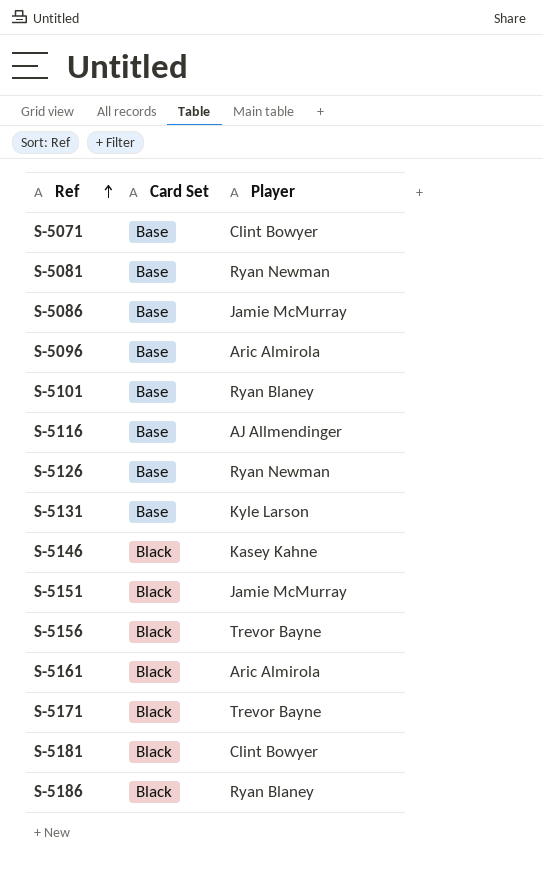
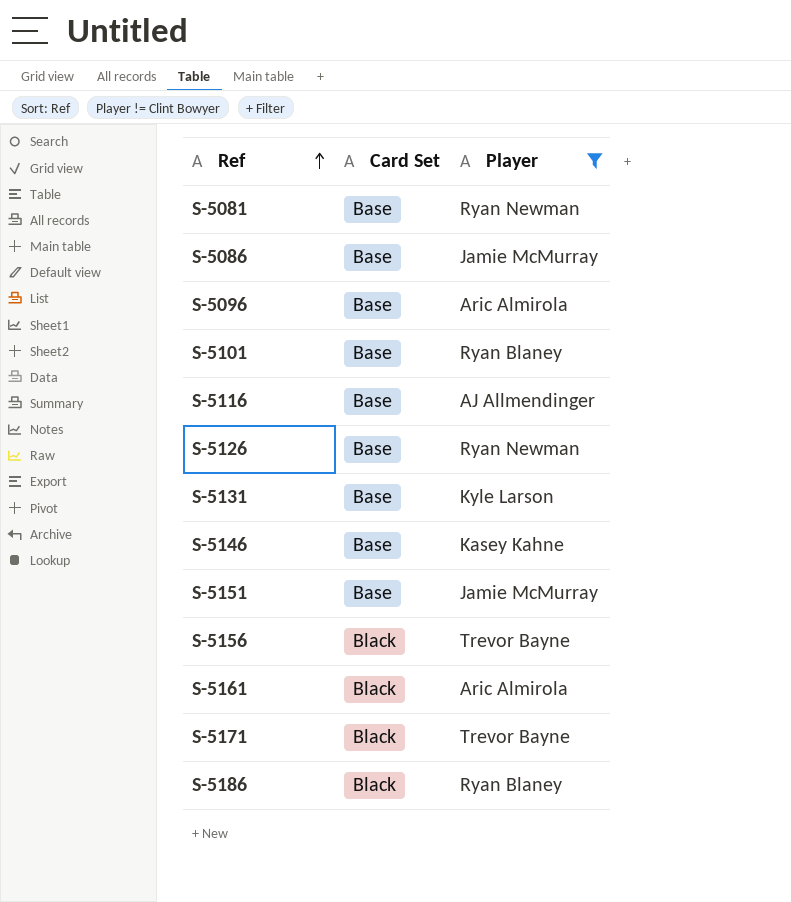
filter: none -> Player != Clint Bowyer
S-5146 | Card Set: Black -> Base
S-5151 | Card Set: Black -> Base

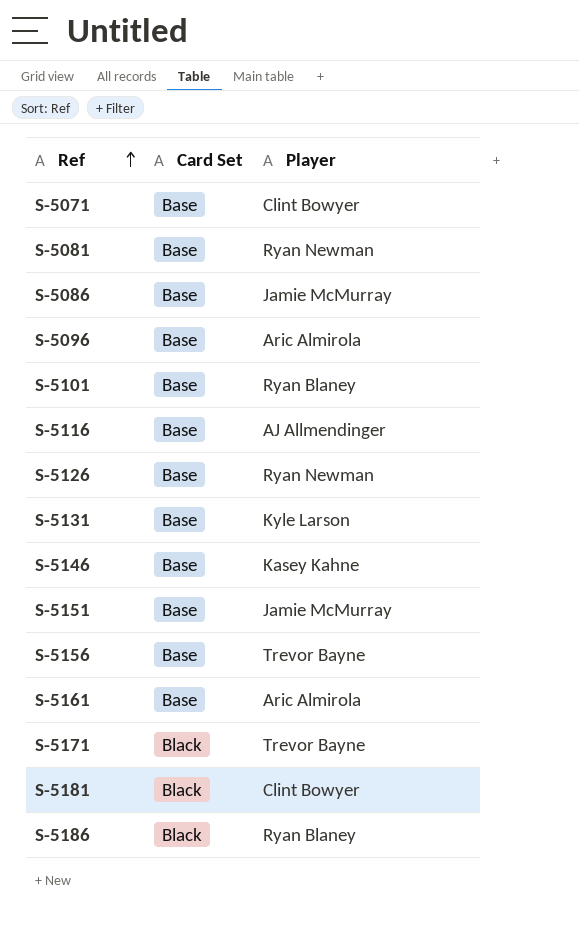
filter: Player != Clint Bowyer -> none
S-5156 | Card Set: Black -> Base
S-5161 | Card Set: Black -> Base

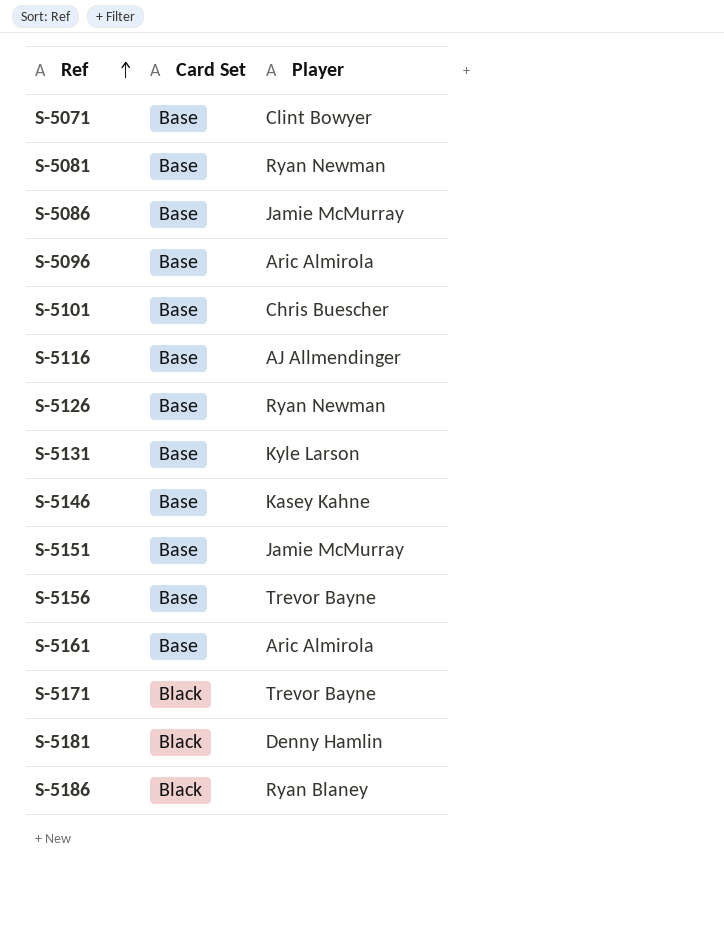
S-5101 | Player: Ryan Blaney -> Chris Buescher
S-5181 | Player: Clint Bowyer -> Denny Hamlin

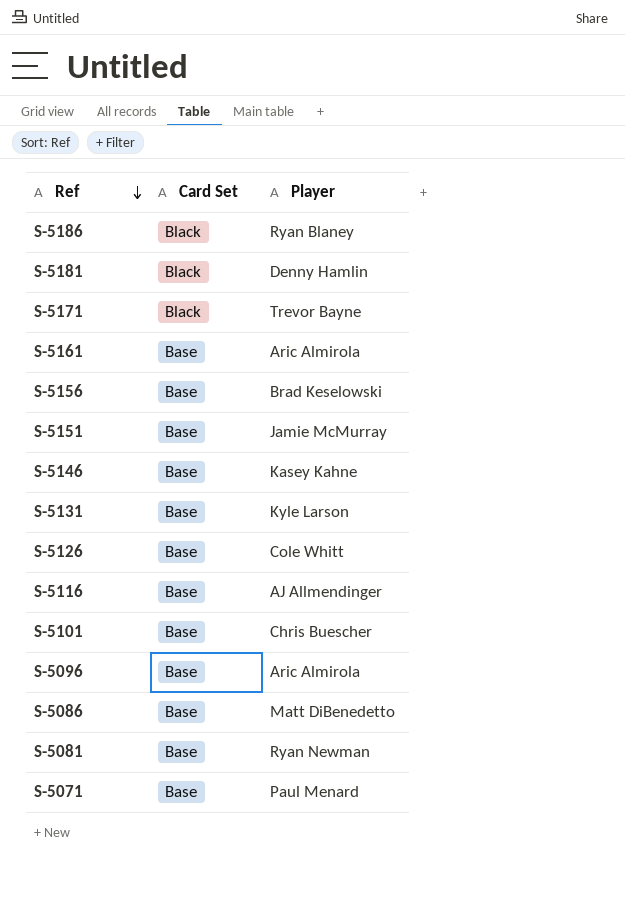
row order: Ref ascending -> Ref descending
S-5156 | Player: Trevor Bayne -> Brad Keselowski
S-5126 | Player: Ryan Newman -> Cole Whitt
S-5086 | Player: Jamie McMurray -> Matt DiBenedetto
S-5071 | Player: Clint Bowyer -> Paul Menard

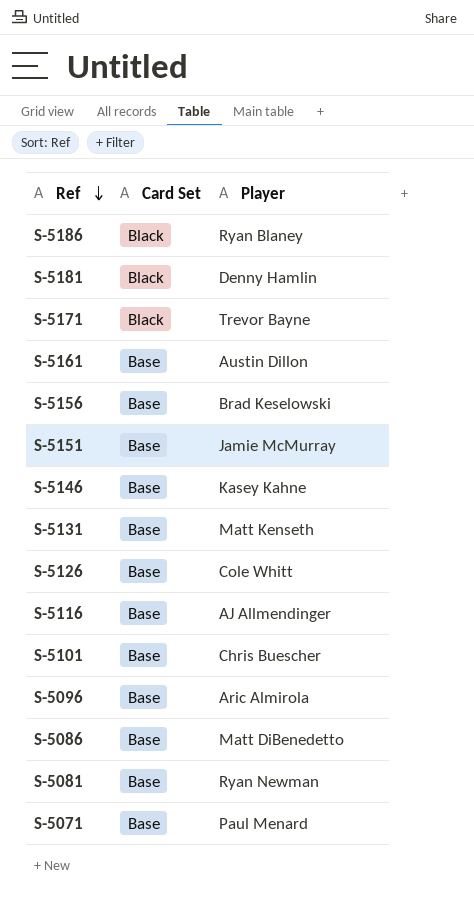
S-5161 | Player: Aric Almirola -> Austin Dillon
S-5131 | Player: Kyle Larson -> Matt Kenseth

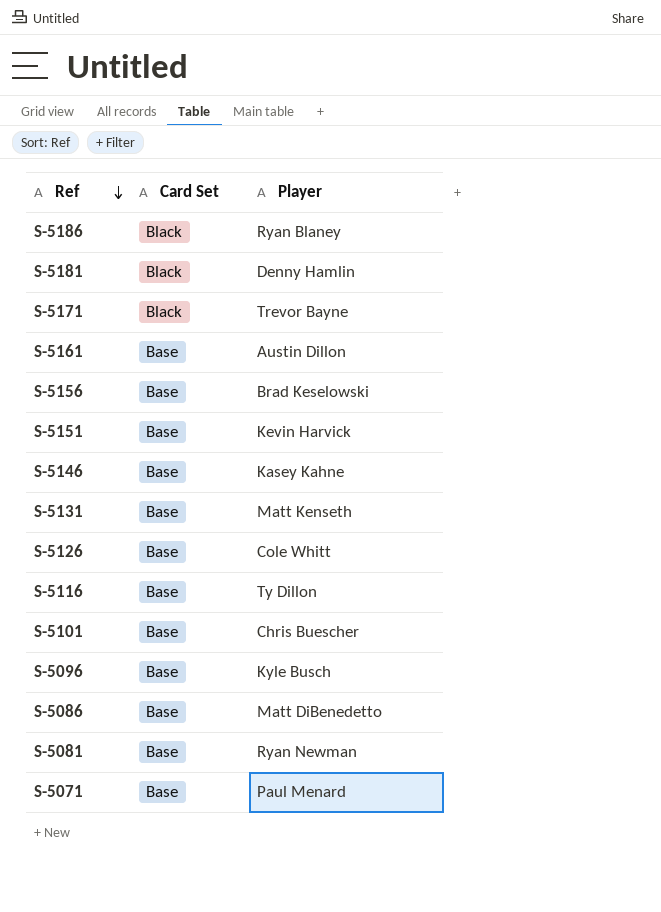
S-5151 | Player: Jamie McMurray -> Kevin Harvick
S-5116 | Player: AJ Allmendinger -> Ty Dillon
S-5096 | Player: Aric Almirola -> Kyle Busch

